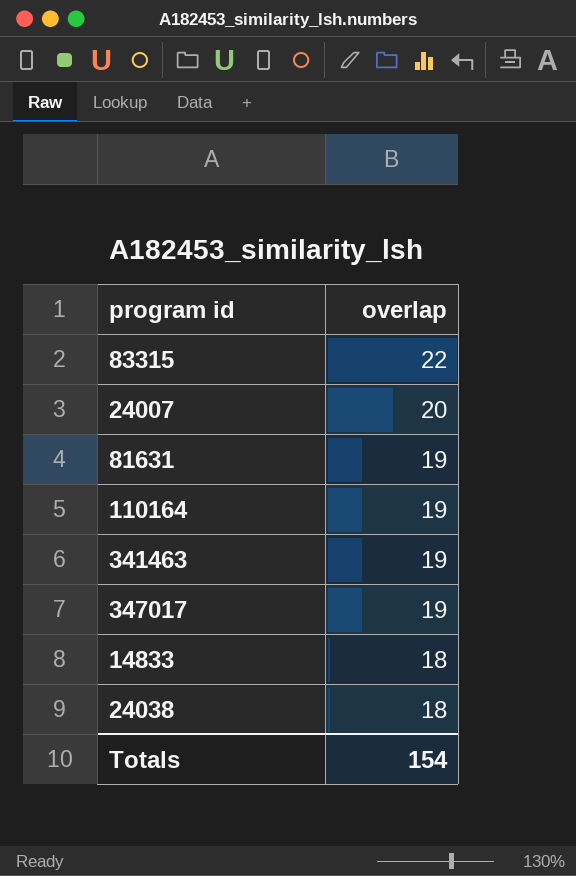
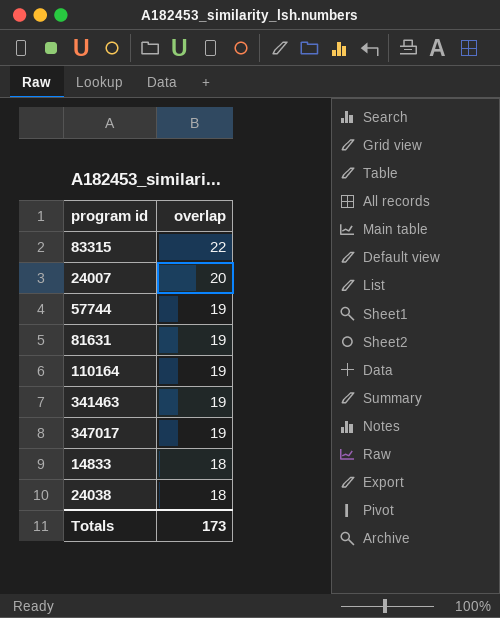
row 57744: none -> 19
Totals | overlap: 154 -> 173

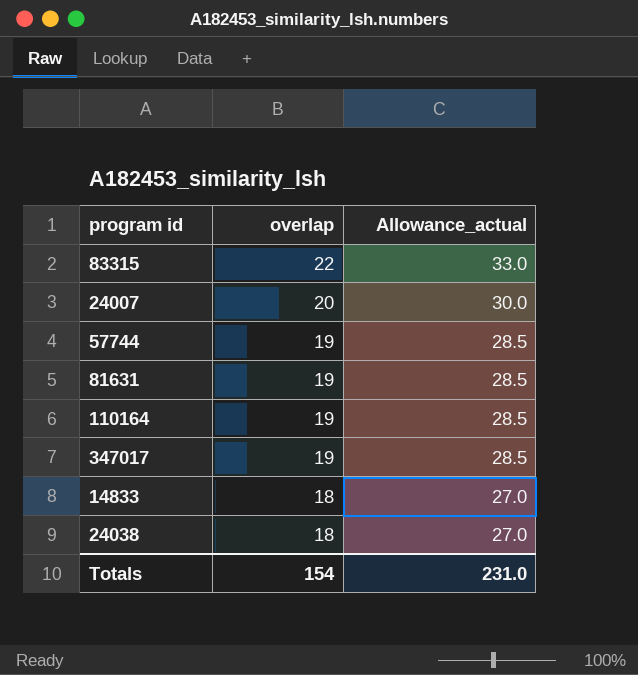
column Allowance_actual | formula: none -> [overlap] * 1.5
row 341463: 19 -> none
Totals | overlap: 173 -> 154

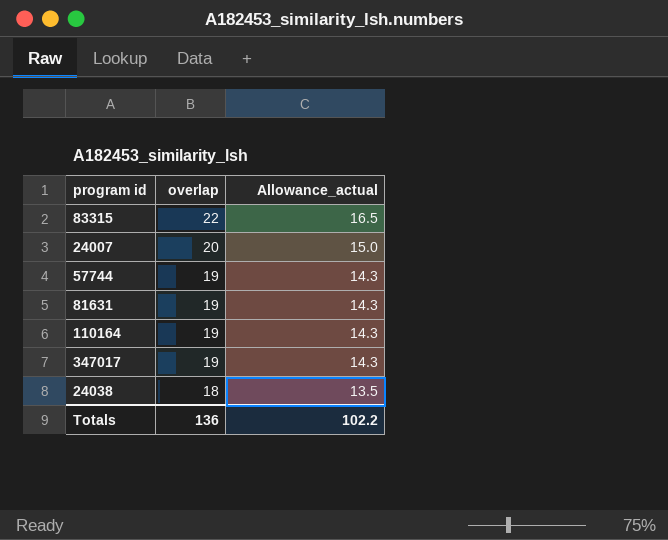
column Allowance_actual | formula: [overlap] * 1.5 -> [overlap] * 0.75
row 14833: 18 | 27.0 -> none
Totals | overlap: 154 -> 136
Totals | Allowance_actual: 231.0 -> 102.2

